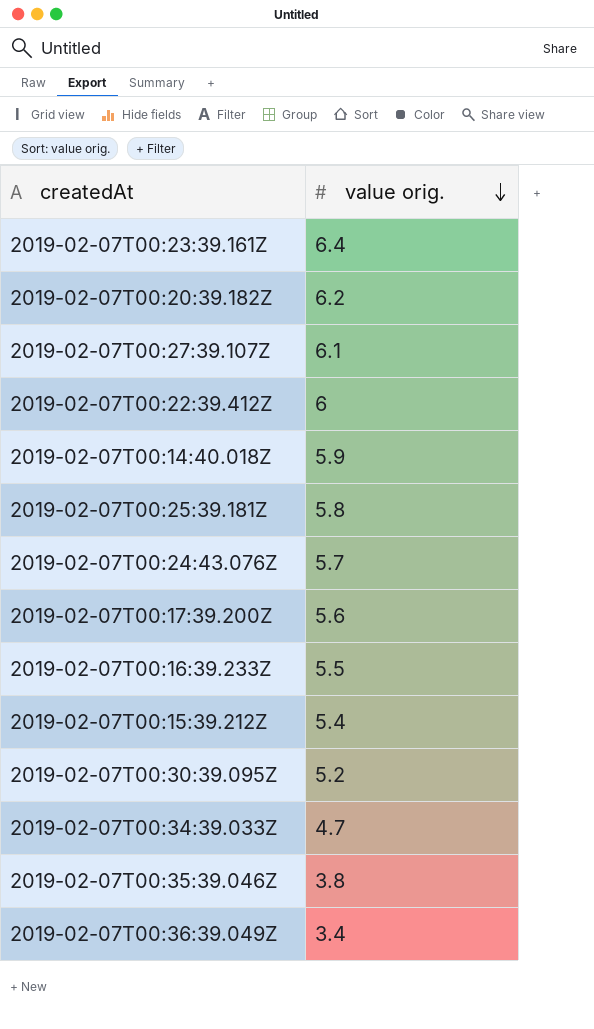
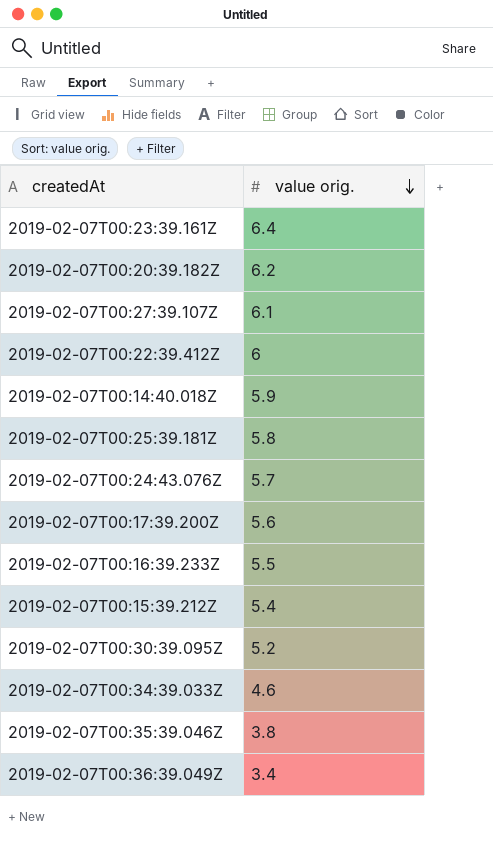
2019-02-07T00:34:39.033Z | value orig.: 4.7 -> 4.6

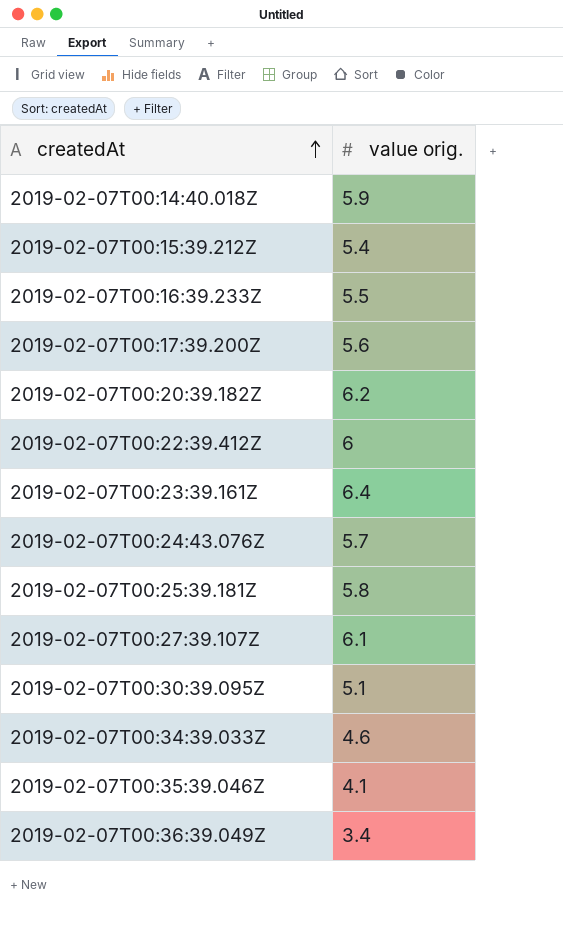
row order: value orig. descending -> createdAt ascending
2019-02-07T00:30:39.095Z | value orig.: 5.2 -> 5.1
2019-02-07T00:35:39.046Z | value orig.: 3.8 -> 4.1

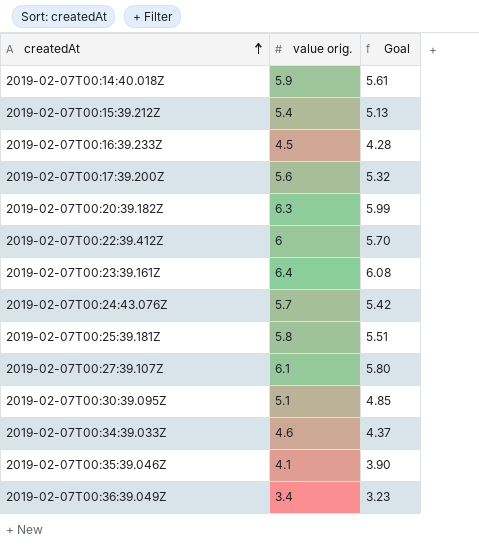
column Goal | formula: none -> [value orig.] * 0.95
2019-02-07T00:16:39.233Z | value orig.: 5.5 -> 4.5
2019-02-07T00:20:39.182Z | value orig.: 6.2 -> 6.3

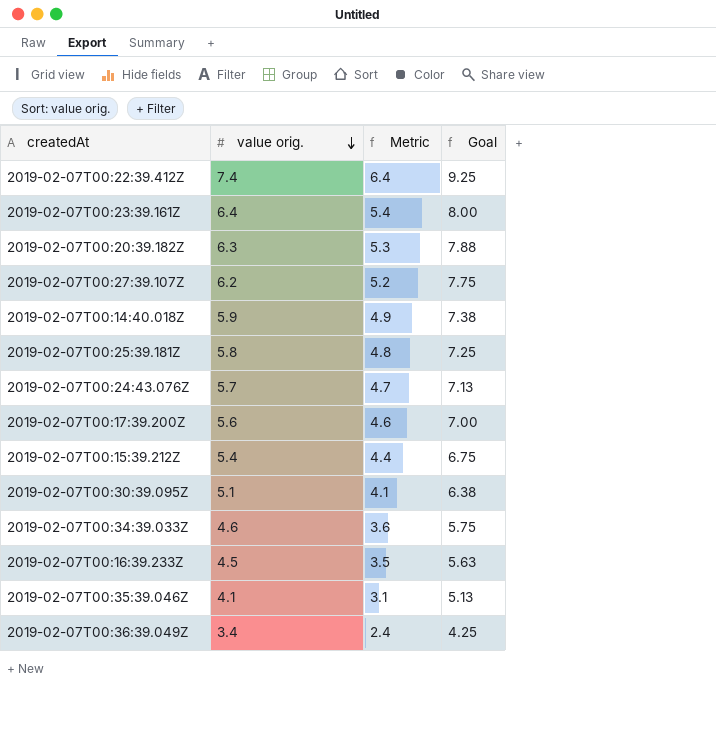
row order: createdAt ascending -> value orig. descending
column Metric | formula: none -> [value orig.] - 1
column Goal | formula: [value orig.] * 0.95 -> [value orig.] * 1.25
2019-02-07T00:22:39.412Z | value orig.: 6 -> 7.4
2019-02-07T00:27:39.107Z | value orig.: 6.1 -> 6.2

